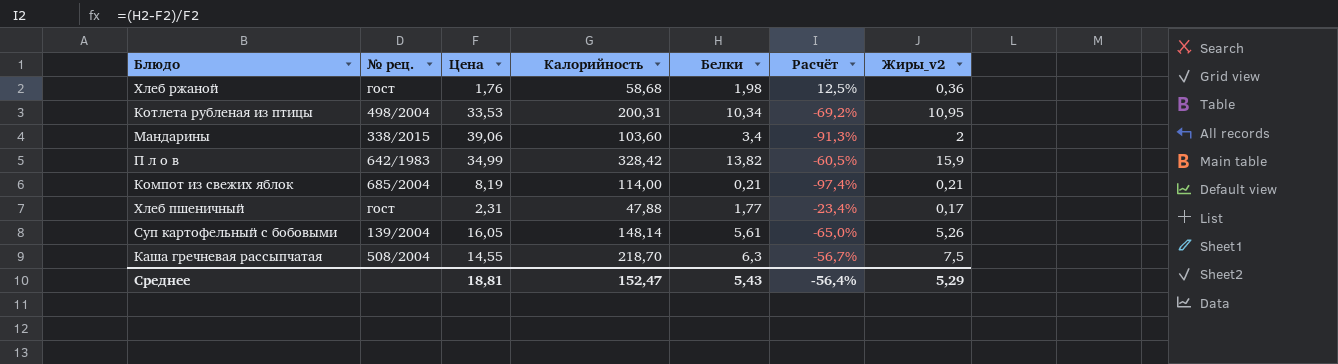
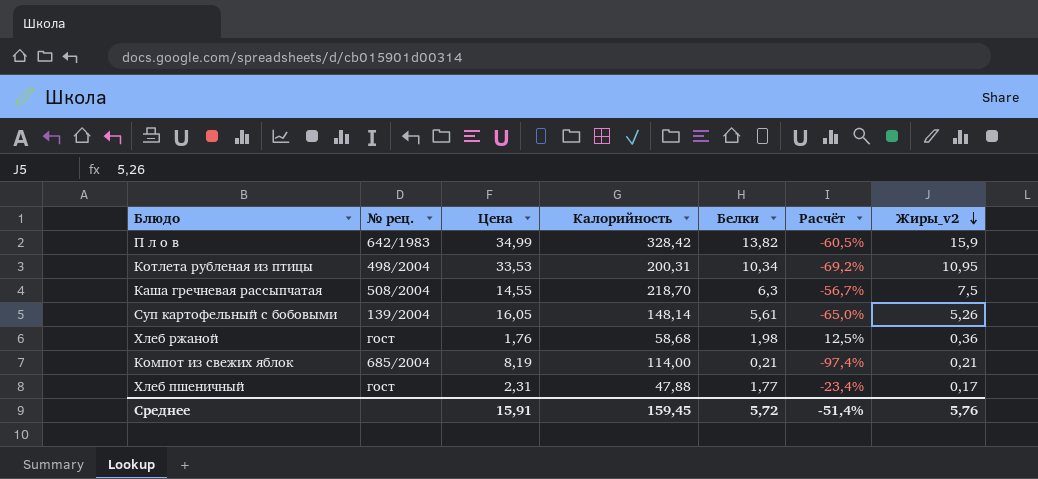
row order: none -> Жиры_v2 descending
row Мандарины: 338/2015 | 39,06 | 103,60 | 3,4 | -91,3% | 2 -> none
Среднее | Цена: 18,81 -> 15,91
Среднее | Калорийность: 152,47 -> 159,45
Среднее | Белки: 5,43 -> 5,72
Среднее | Расчёт: -56,4% -> -51,4%
Среднее | Жиры_v2: 5,29 -> 5,76

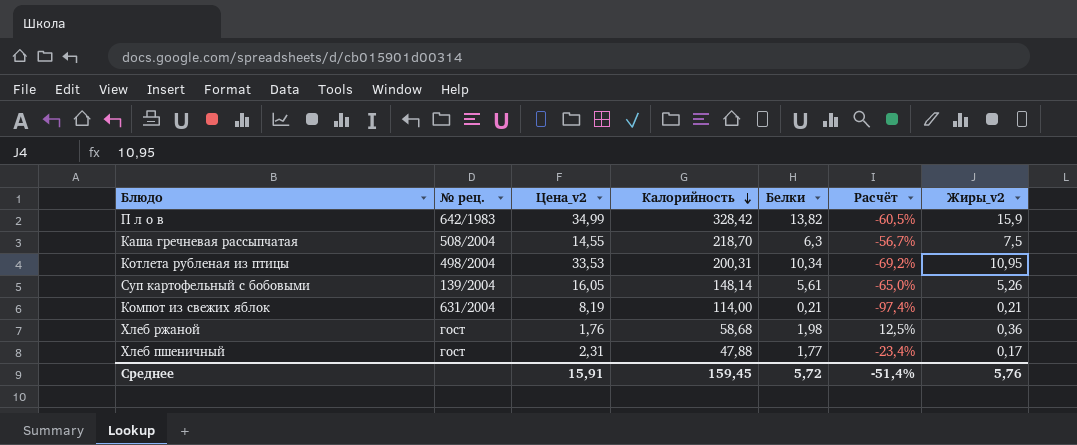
row order: Жиры_v2 descending -> Калорийность descending
column name: Цена -> Цена_v2
Компот из свежих яблок | № рец.: 685/2004 -> 631/2004

